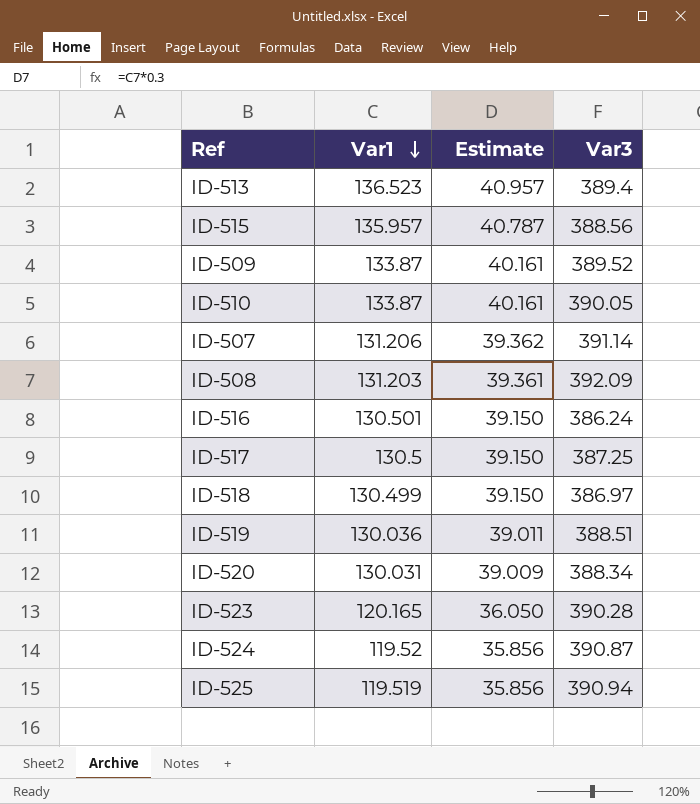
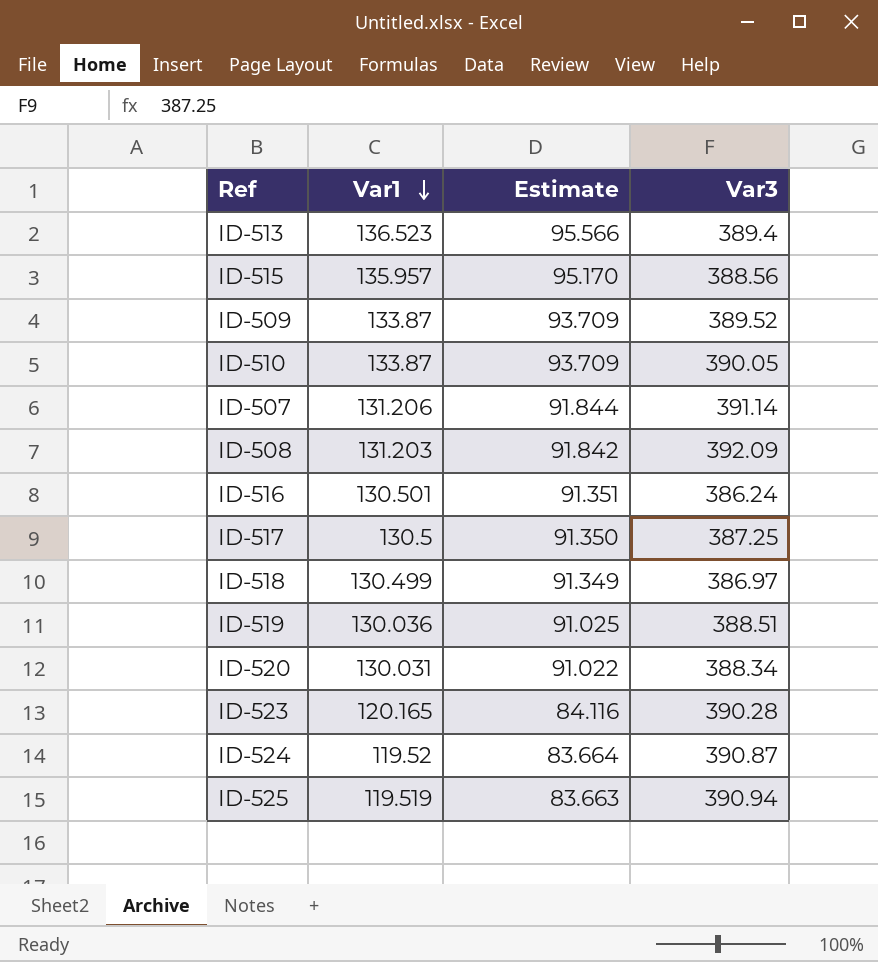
column Estimate | formula: [Var1] * 0.3 -> [Var1] * 0.7

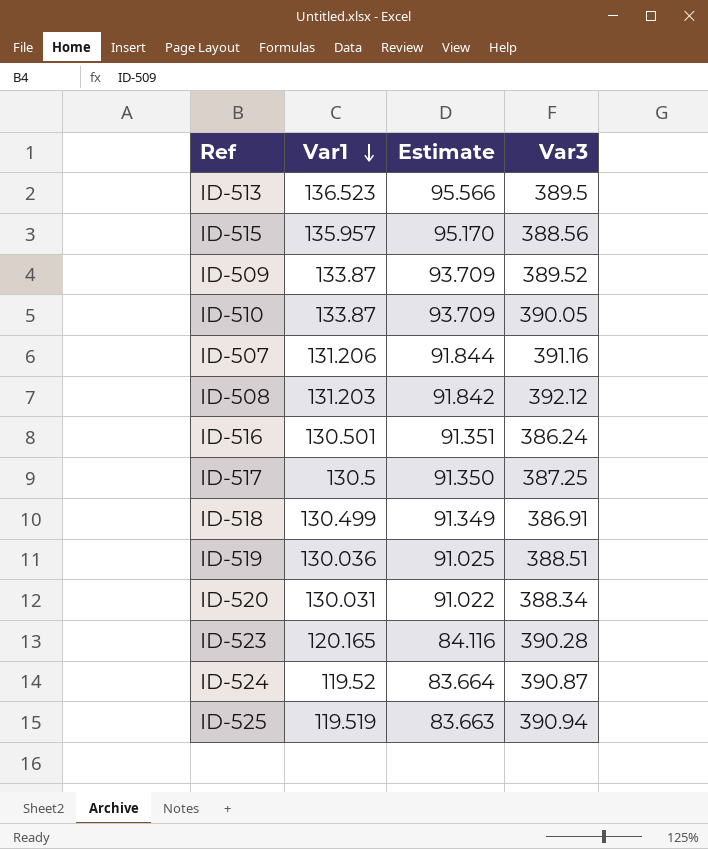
ID-513 | Var3: 389.4 -> 389.5
ID-507 | Var3: 391.14 -> 391.16
ID-508 | Var3: 392.09 -> 392.12
ID-518 | Var3: 386.97 -> 386.91

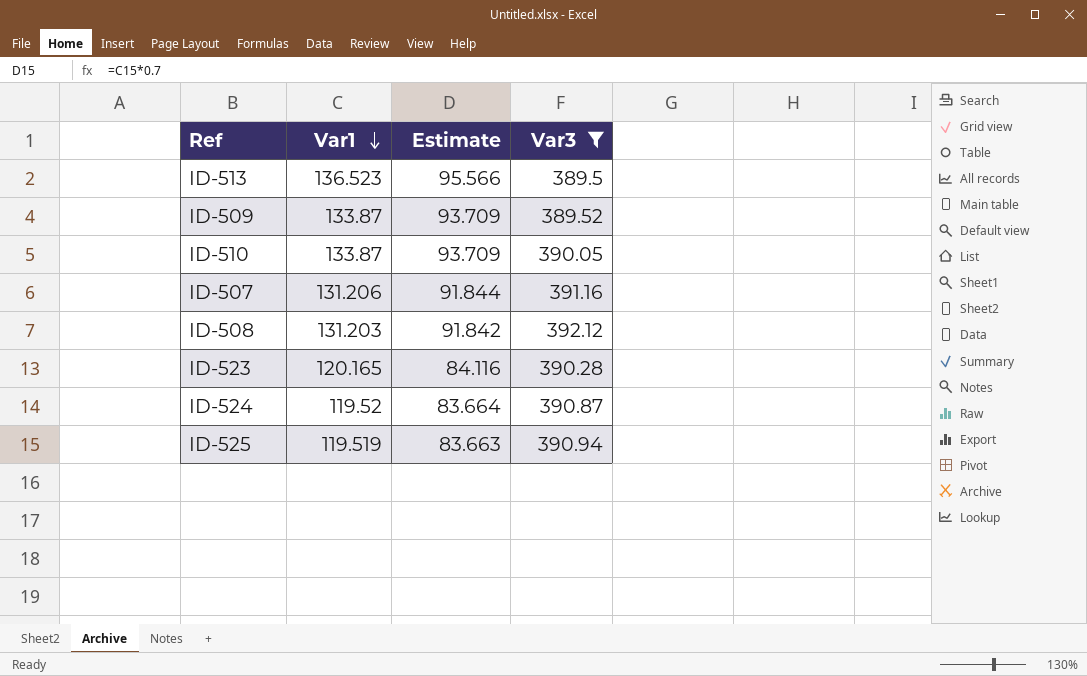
filter: none -> Var3 >= 389.5

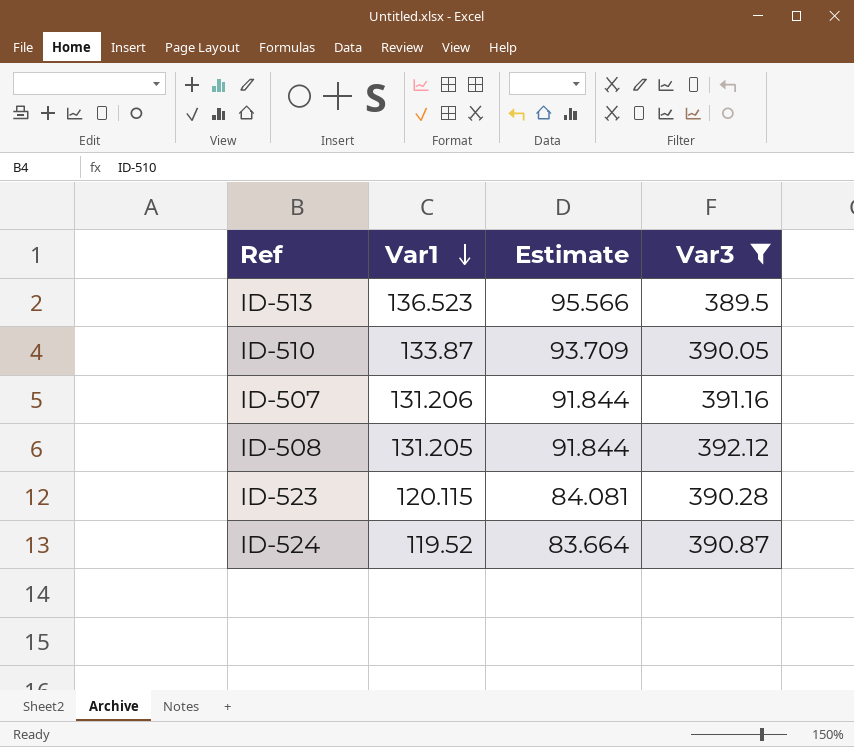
row ID-509: 133.87 | 93.709 | 389.52 -> none
row ID-525: 119.519 | 83.663 | 390.94 -> none
ID-508 | Var1: 131.203 -> 131.205
ID-508 | Estimate: 91.842 -> 91.844
ID-523 | Var1: 120.165 -> 120.115
ID-523 | Estimate: 84.116 -> 84.081

